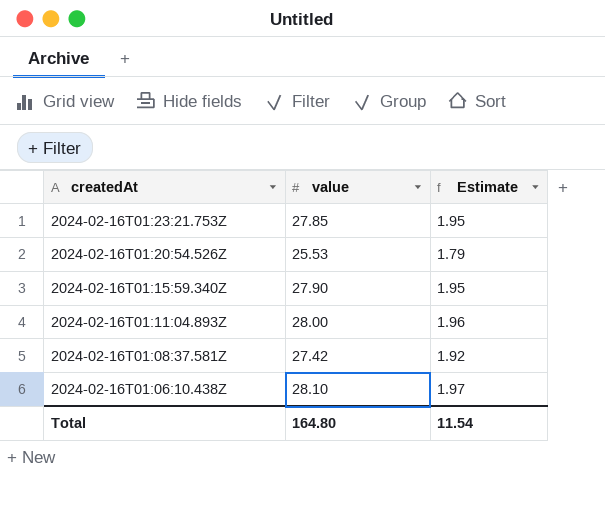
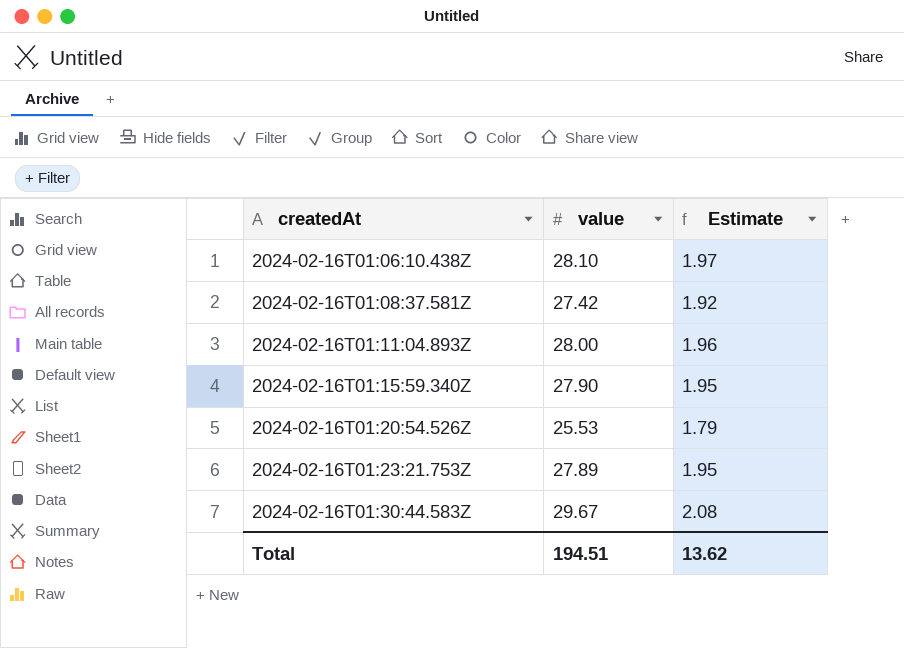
row order: createdAt descending -> createdAt ascending
2024-02-16T01:23:21.753Z | value: 27.85 -> 27.89
row 2024-02-16T01:30:44.583Z: none -> 29.67 | 2.08
Total | value: 164.80 -> 194.51
Total | Estimate: 11.54 -> 13.62

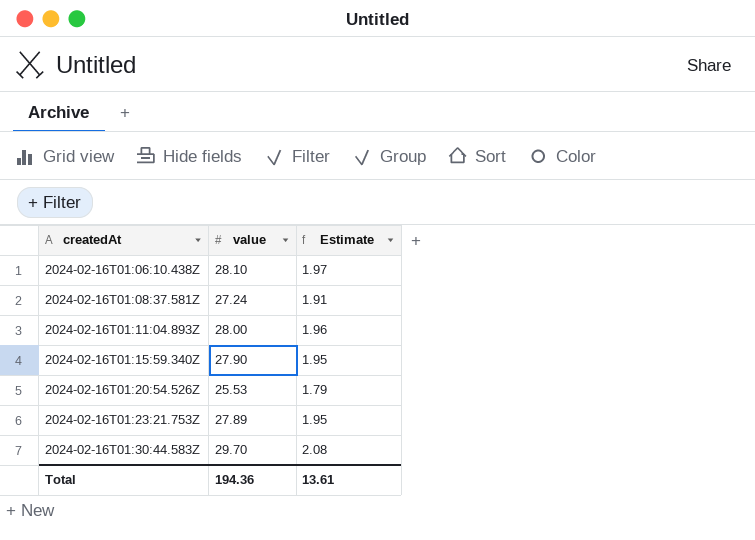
2024-02-16T01:08:37.581Z | value: 27.42 -> 27.24
2024-02-16T01:08:37.581Z | Estimate: 1.92 -> 1.91
2024-02-16T01:30:44.583Z | value: 29.67 -> 29.70
Total | value: 194.51 -> 194.36
Total | Estimate: 13.62 -> 13.61

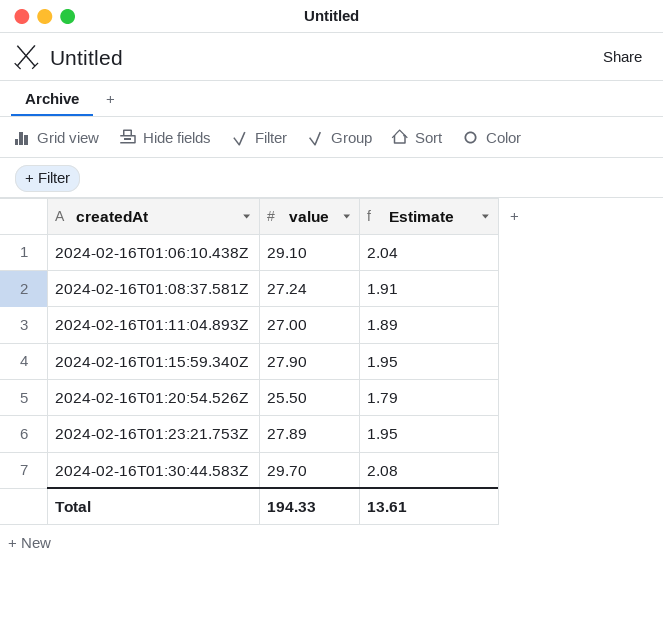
2024-02-16T01:06:10.438Z | value: 28.10 -> 29.10
2024-02-16T01:06:10.438Z | Estimate: 1.97 -> 2.04
2024-02-16T01:11:04.893Z | value: 28.00 -> 27.00
2024-02-16T01:11:04.893Z | Estimate: 1.96 -> 1.89
2024-02-16T01:20:54.526Z | value: 25.53 -> 25.50
Total | value: 194.36 -> 194.33

